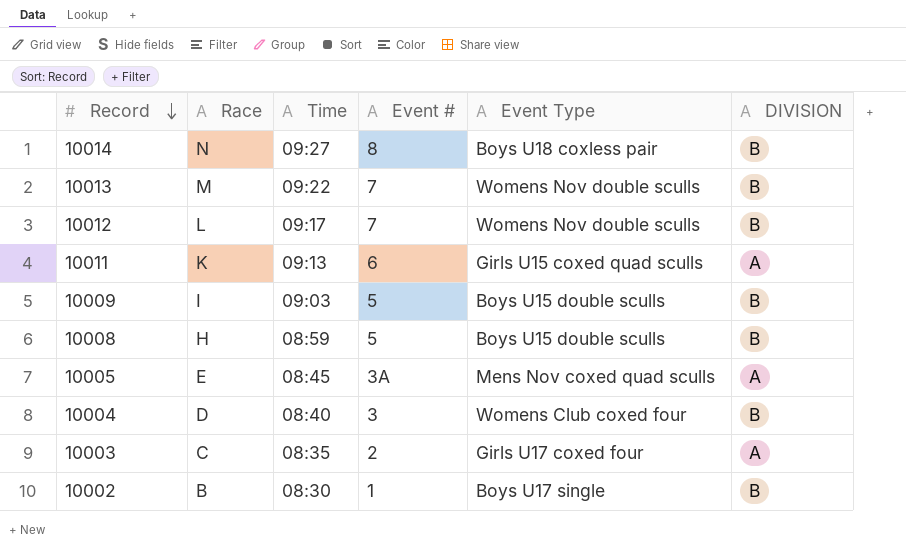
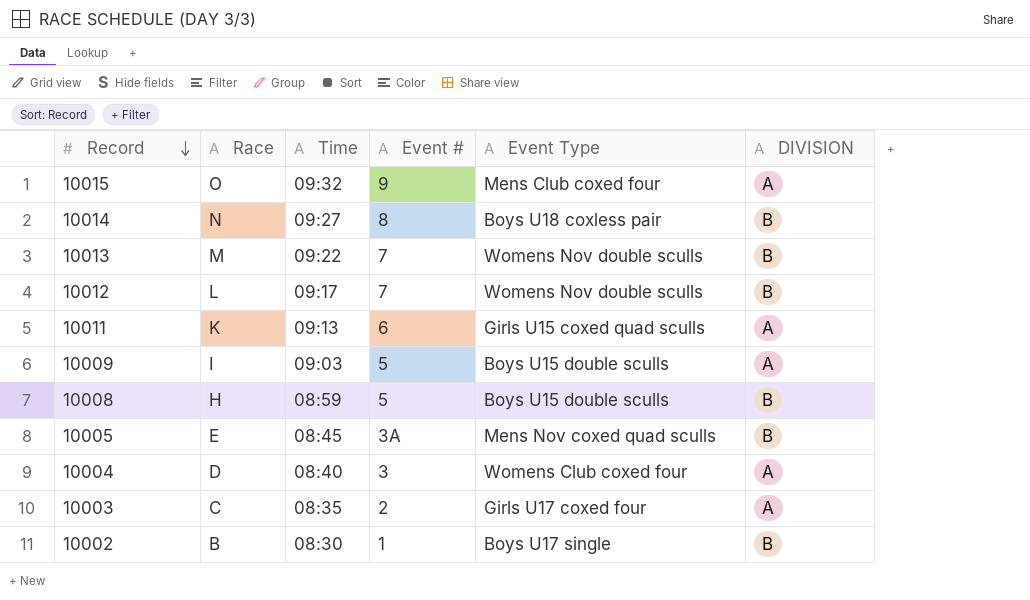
row 10015: none -> O | 09:32 | 9 | Mens Club coxed four | A
10009 | DIVISION: B -> A
10005 | DIVISION: A -> B
10004 | DIVISION: B -> A

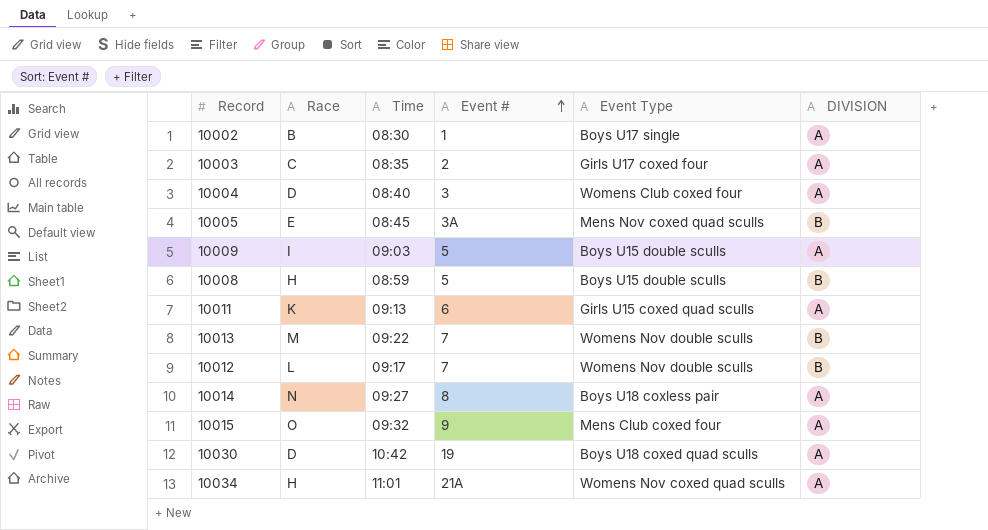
row order: Record descending -> Event # ascending
10002 | DIVISION: B -> A
10014 | DIVISION: B -> A
row 10030: none -> D | 10:42 | 19 | Boys U18 coxed quad sculls | A
row 10034: none -> H | 11:01 | 21A | Womens Nov coxed quad sculls | A

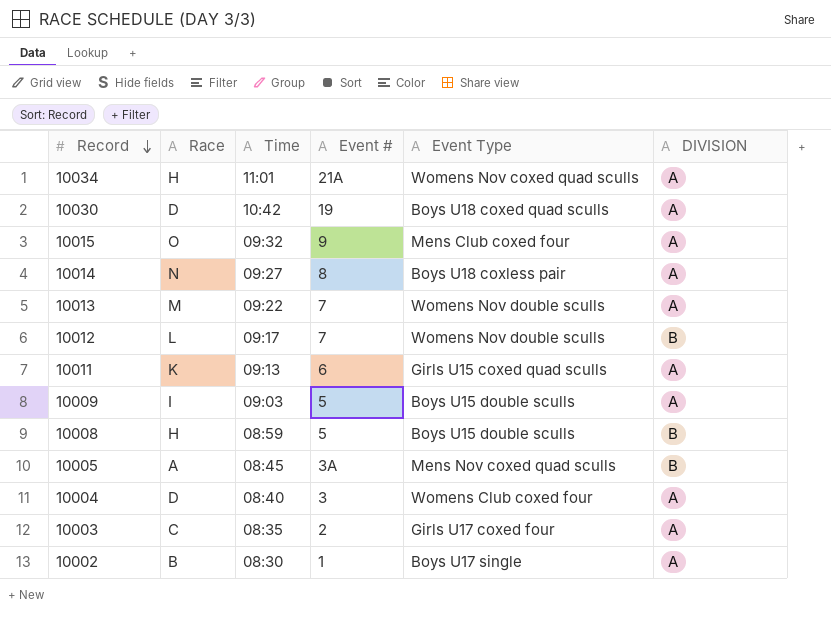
row order: Event # ascending -> Record descending
10013 | DIVISION: B -> A
10005 | Race: E -> A

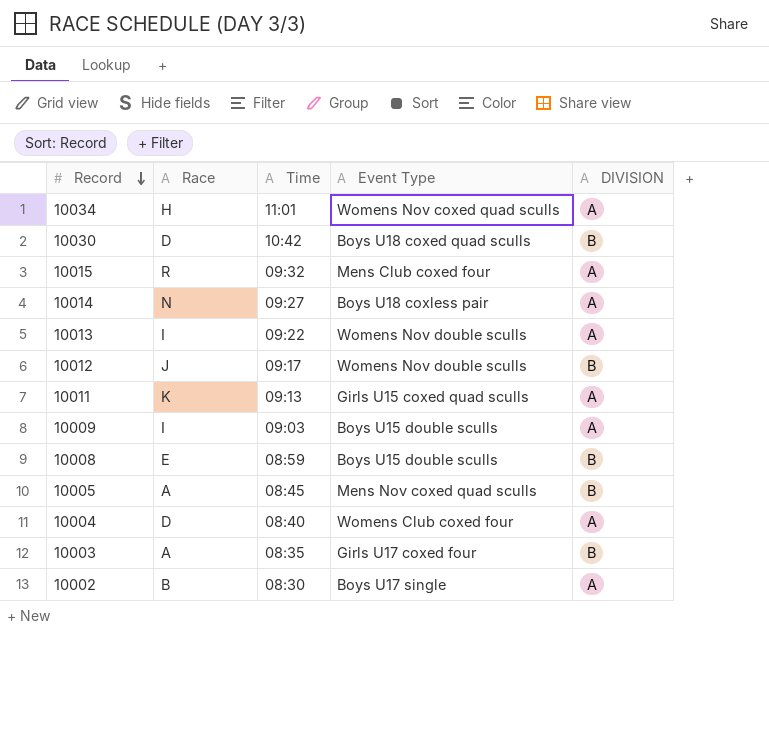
column Event # | position: 4 -> none
10030 | DIVISION: A -> B
10015 | Race: O -> R
10013 | Race: M -> I
10012 | Race: L -> J
10008 | Race: H -> E
10003 | Race: C -> A
10003 | DIVISION: A -> B

